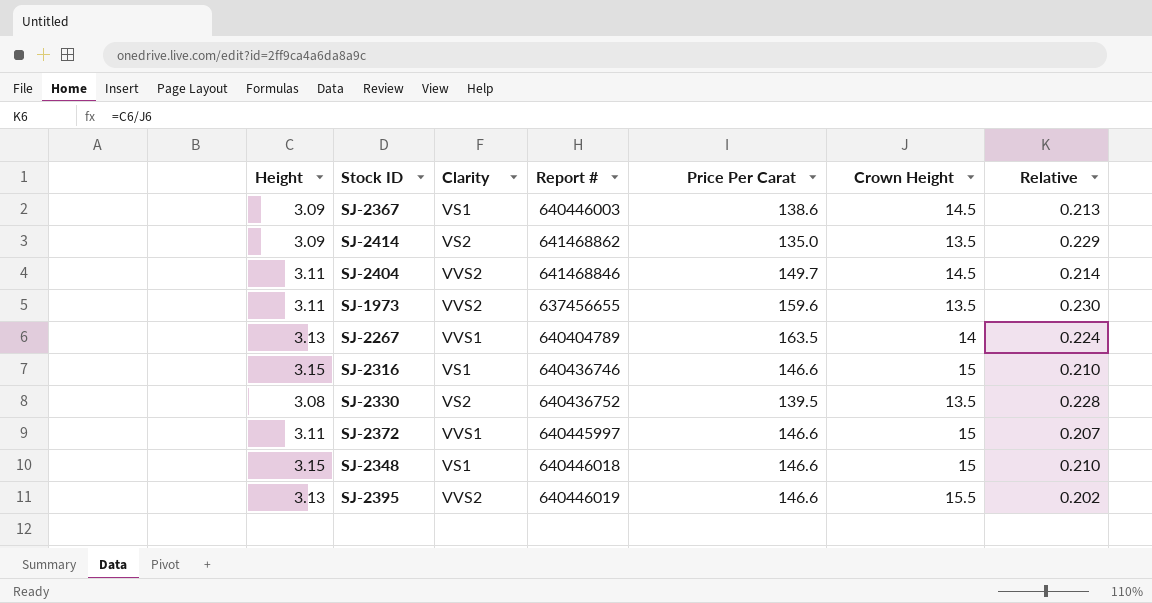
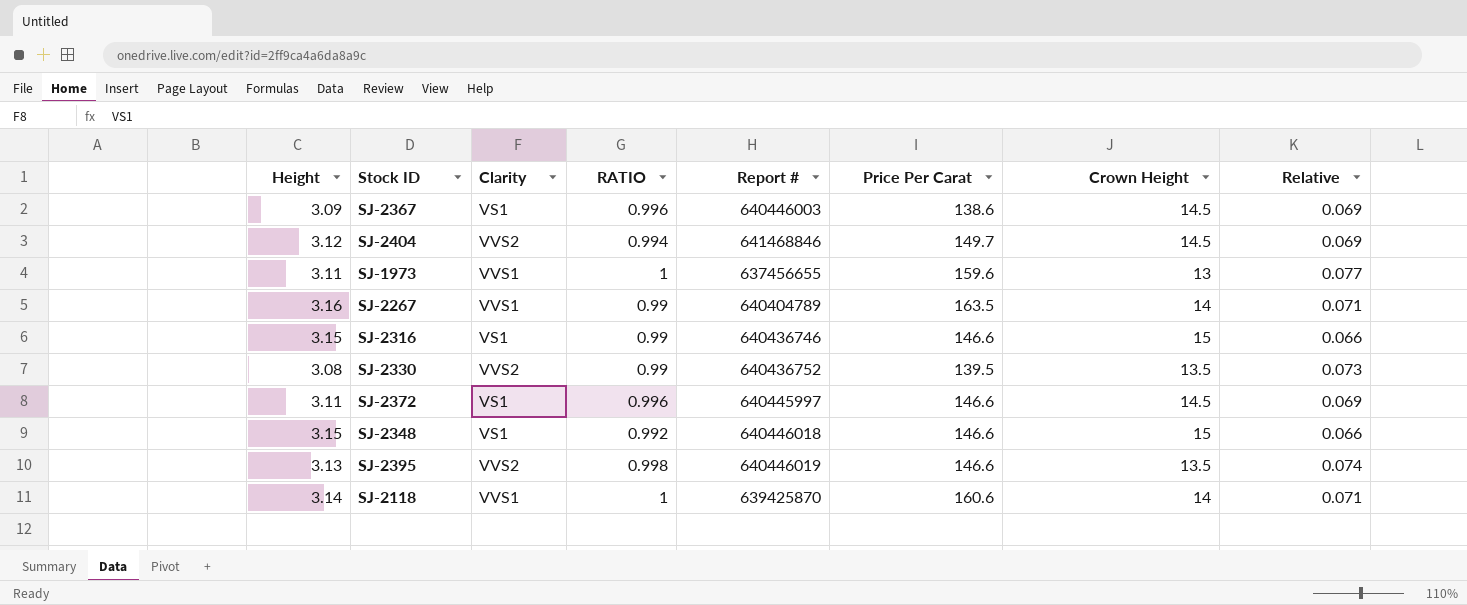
column RATIO | position: none -> 4
column Relative | formula: [Height] / [Crown Height] -> [RATIO] / [Crown Height]
row SJ-2414: 3.09 | VS2 | 641468862 | 135.0 | 13.5 | 0.229 -> none
SJ-2404 | Height: 3.11 -> 3.12
SJ-1973 | Clarity: VVS2 -> VVS1
SJ-1973 | Crown Height: 13.5 -> 13
SJ-2267 | Height: 3.13 -> 3.16
SJ-2330 | Clarity: VS2 -> VVS2
SJ-2372 | Clarity: VVS1 -> VS1
SJ-2372 | Crown Height: 15 -> 14.5
SJ-2395 | Crown Height: 15.5 -> 13.5
row SJ-2118: none -> 3.14 | VVS1 | 1 | 639425870 | 160.6 | 14 | 0.071

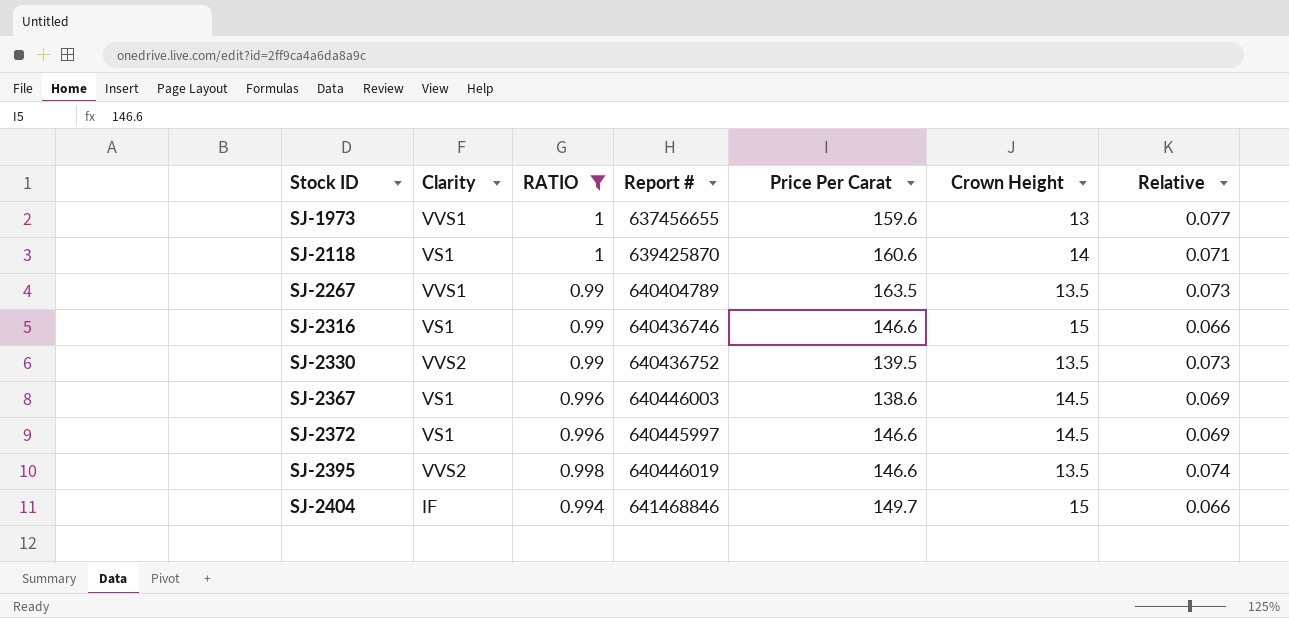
filter: none -> RATIO != 0.992
row order: none -> Stock ID ascending
column Height | position: 1 -> none
SJ-2118 | Clarity: VVS1 -> VS1
SJ-2267 | Crown Height: 14 -> 13.5
SJ-2267 | Relative: 0.071 -> 0.073
SJ-2404 | Clarity: VVS2 -> IF
SJ-2404 | Crown Height: 14.5 -> 15
SJ-2404 | Relative: 0.069 -> 0.066

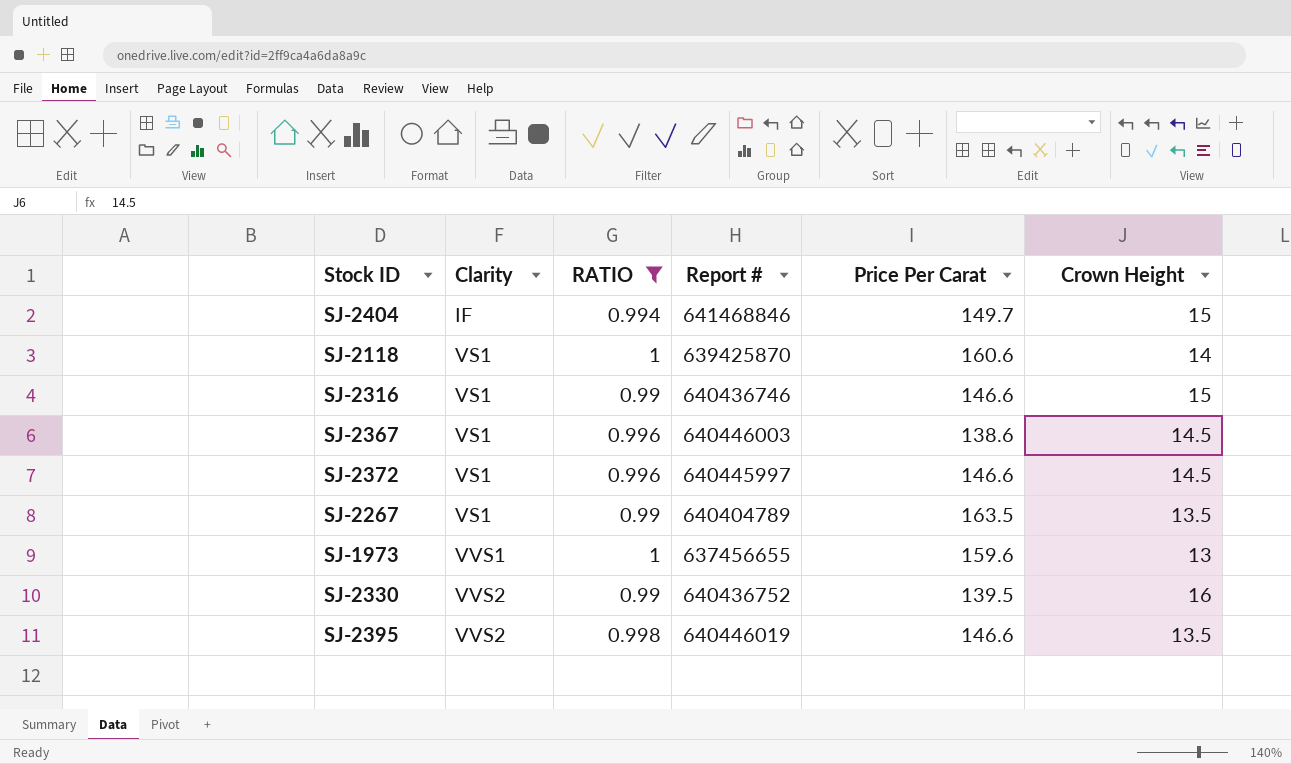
row order: Stock ID ascending -> Clarity ascending
column Relative | formula: [RATIO] / [Crown Height] -> none
SJ-2267 | Clarity: VVS1 -> VS1
SJ-2330 | Crown Height: 13.5 -> 16

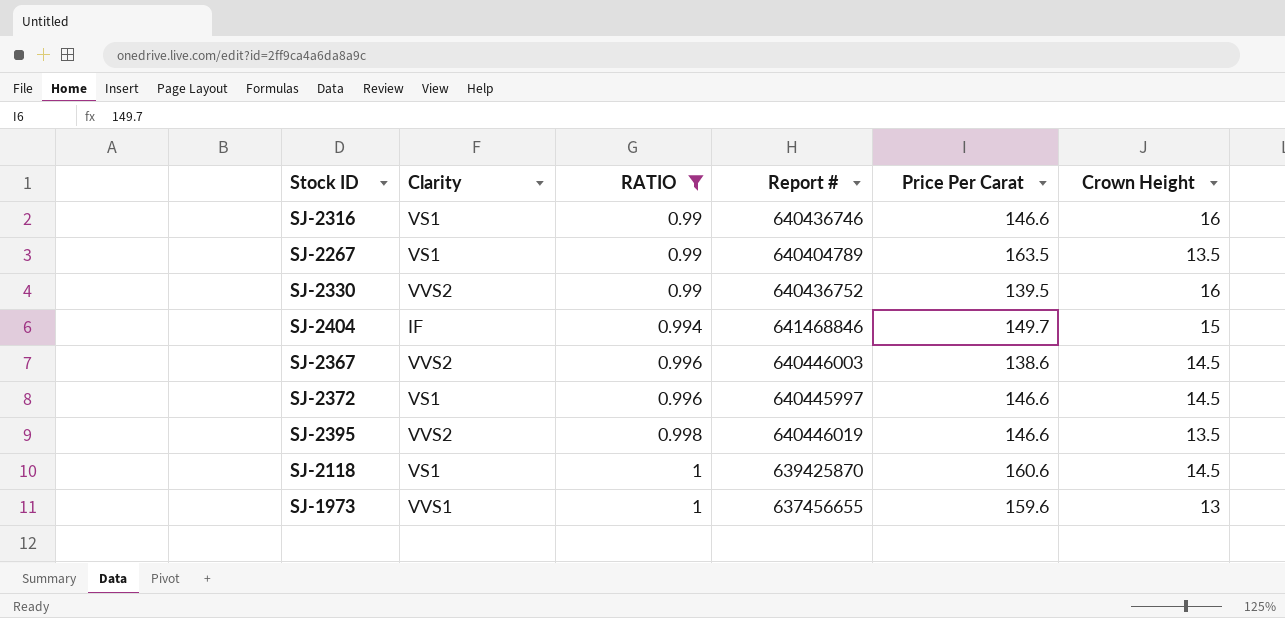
row order: Clarity ascending -> RATIO ascending
SJ-2316 | Crown Height: 15 -> 16
SJ-2367 | Clarity: VS1 -> VVS2
SJ-2118 | Crown Height: 14 -> 14.5

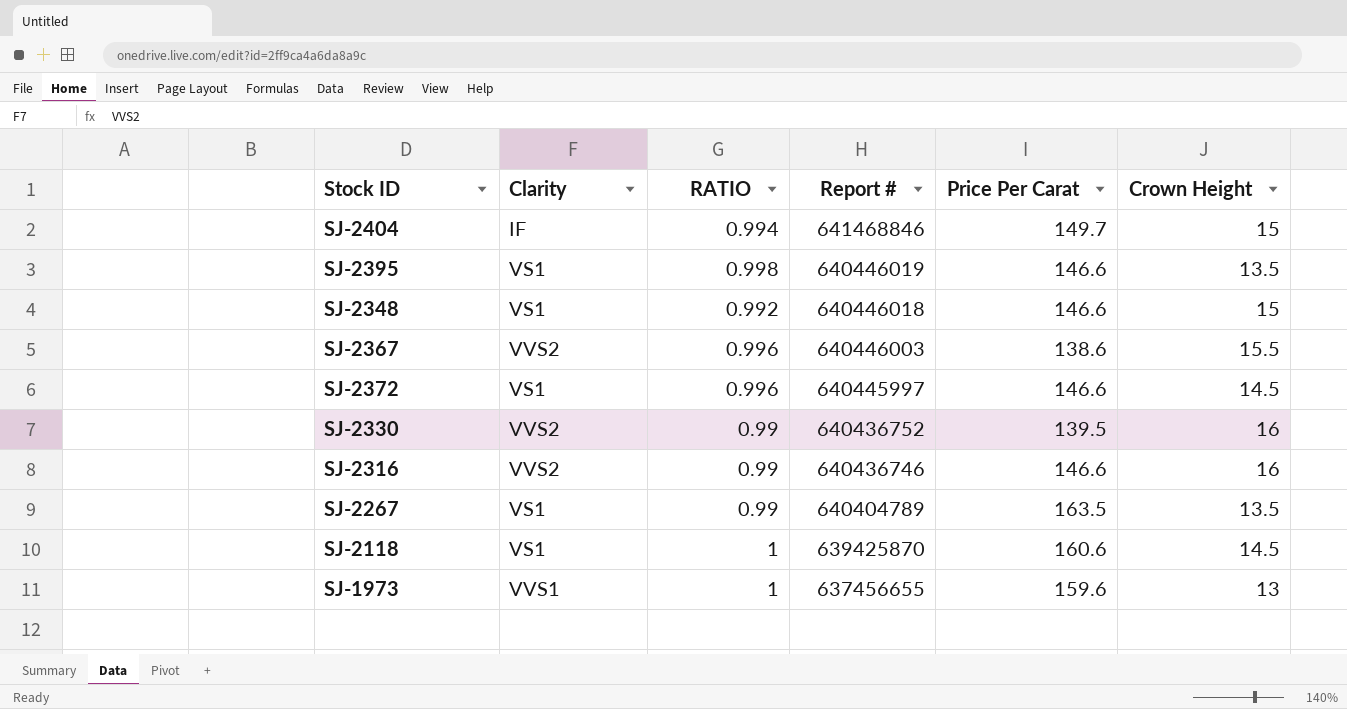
filter: RATIO != 0.992 -> none
row order: RATIO ascending -> Report # descending
SJ-2395 | Clarity: VVS2 -> VS1
SJ-2367 | Crown Height: 14.5 -> 15.5
SJ-2316 | Clarity: VS1 -> VVS2

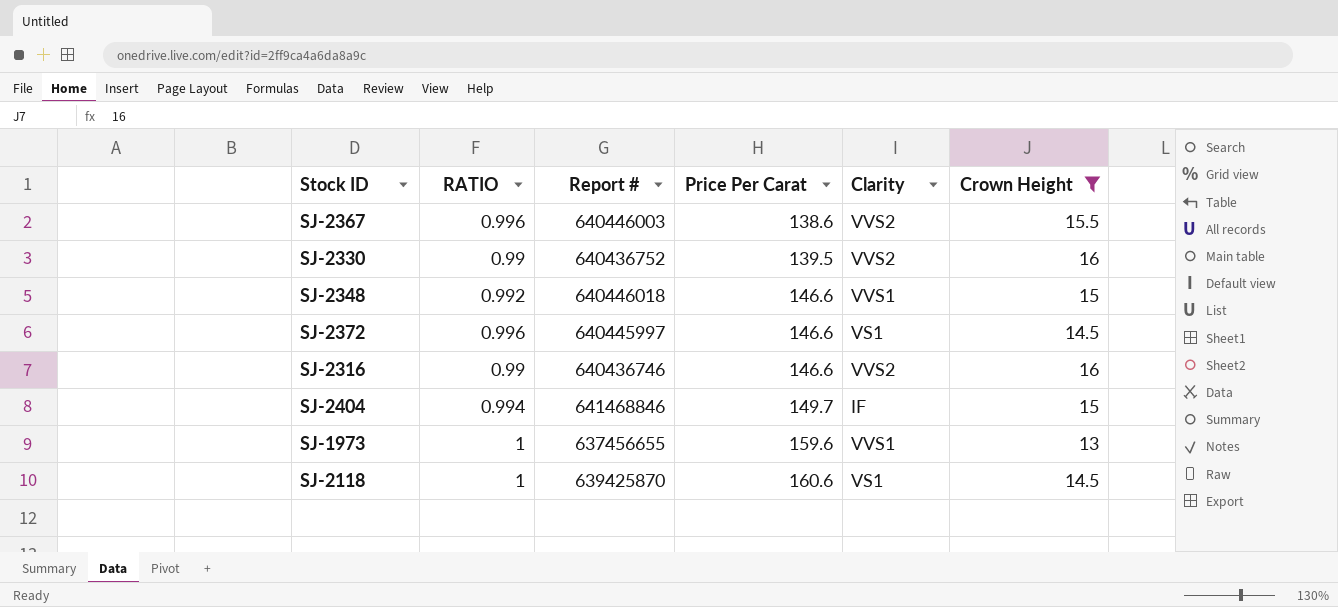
filter: none -> Crown Height != 13.5
row order: Report # descending -> Price Per Carat ascending
column Clarity | position: 2 -> 5
SJ-2348 | Clarity: VS1 -> VVS1

